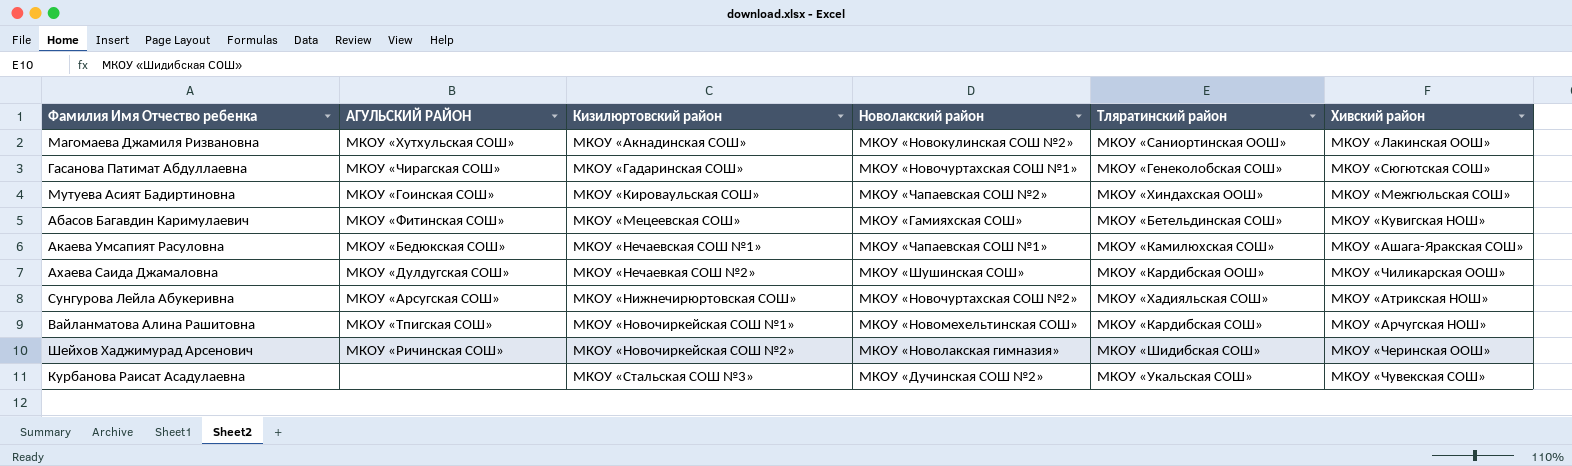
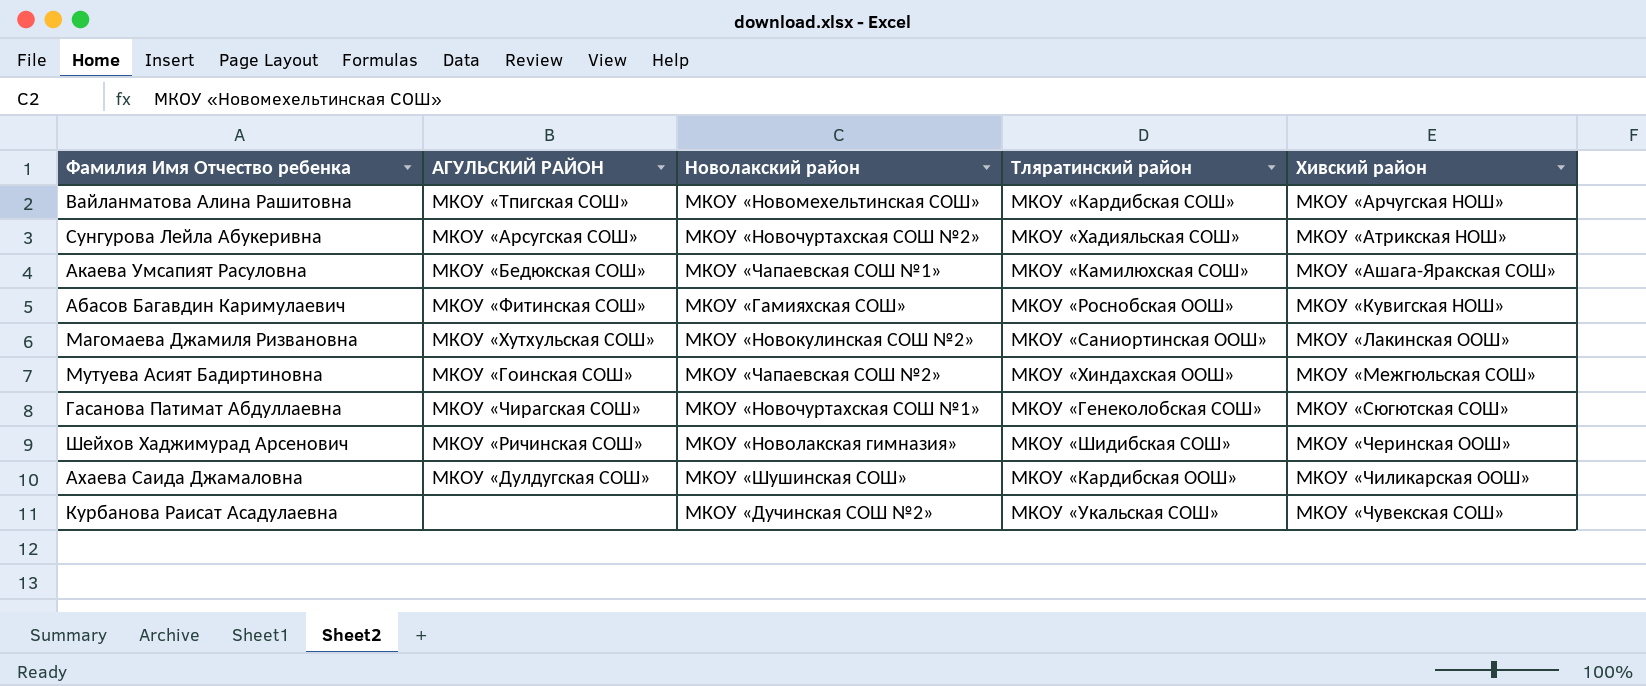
row order: none -> Хивский район ascending
column Кизилюртовский район | position: 3 -> none
Абасов Багавдин Каримулаевич | Тляратинский район: МКОУ «Бетельдинская СОШ» -> МКОУ «Роснобская ООШ»

